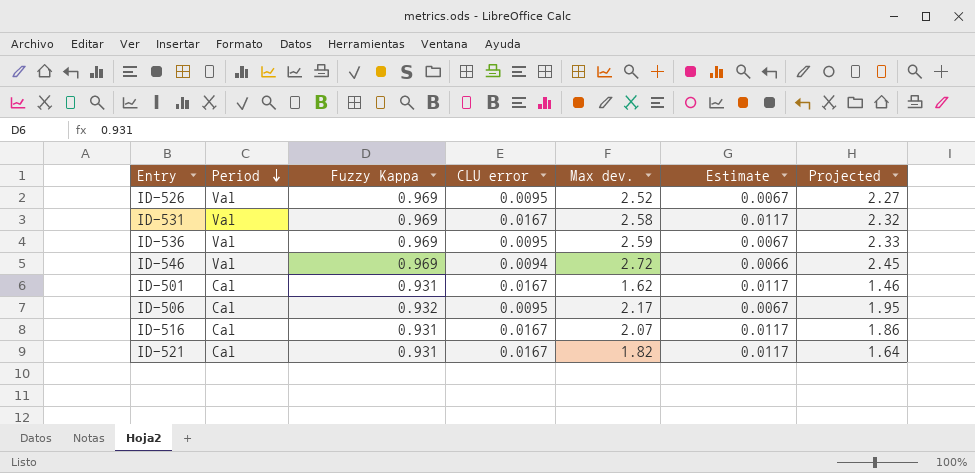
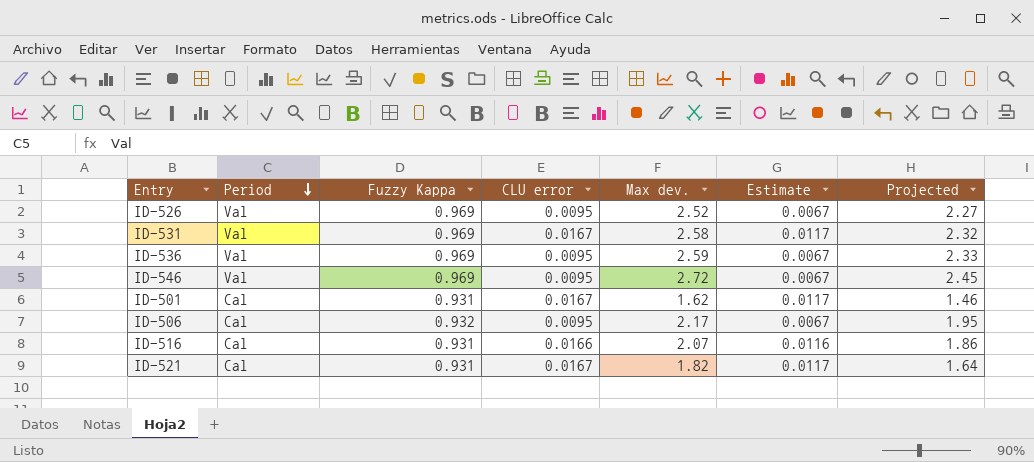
ID-546 | CLU error: 0.0094 -> 0.0095
ID-546 | Estimate: 0.0066 -> 0.0067
ID-516 | CLU error: 0.0167 -> 0.0166
ID-516 | Estimate: 0.0117 -> 0.0116

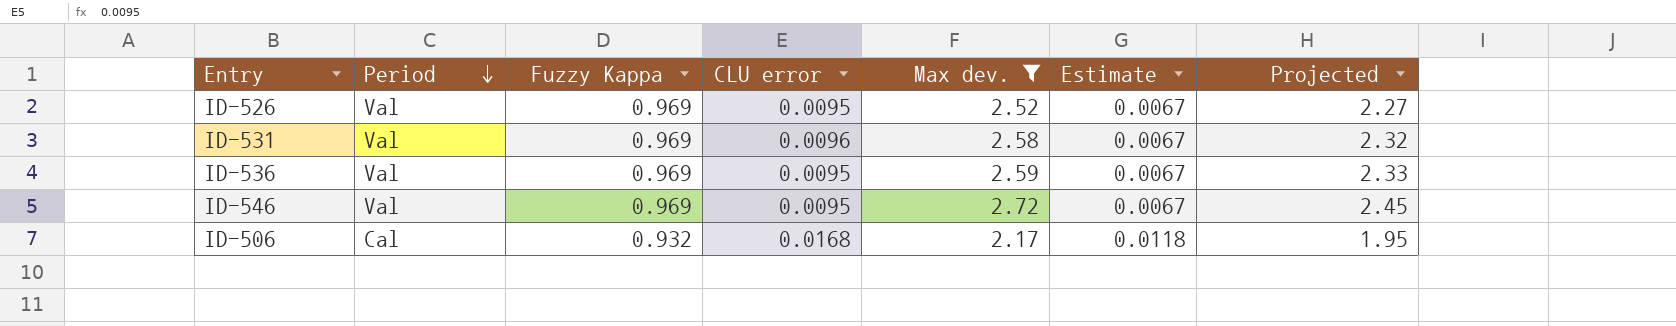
filter: none -> Max dev. >= 2.17
ID-531 | CLU error: 0.0167 -> 0.0096
ID-531 | Estimate: 0.0117 -> 0.0067
ID-506 | CLU error: 0.0095 -> 0.0168
ID-506 | Estimate: 0.0067 -> 0.0118

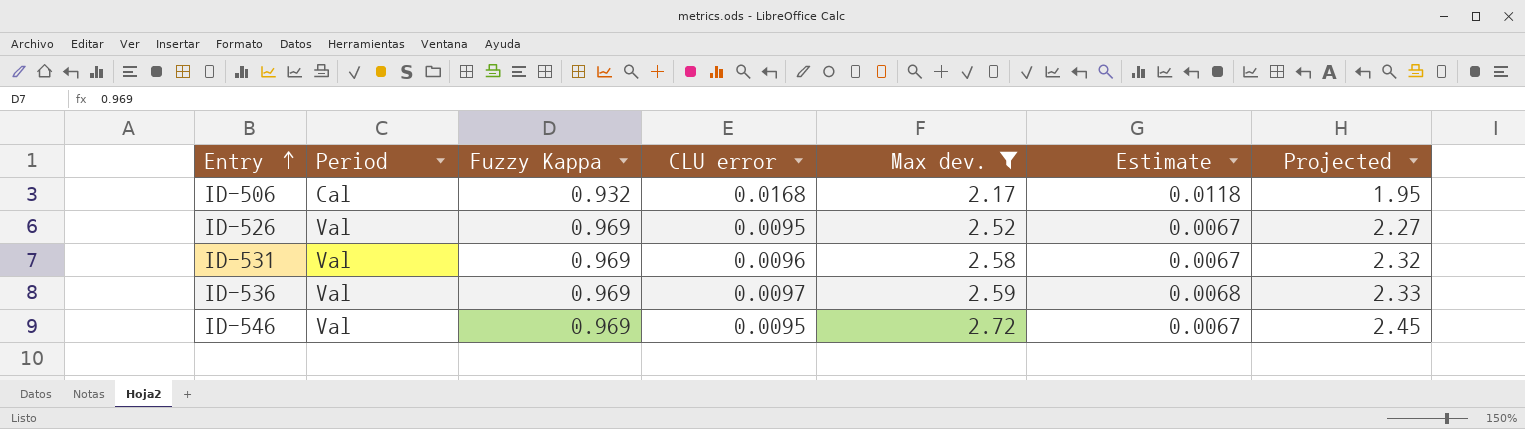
row order: Period descending -> Entry ascending
ID-536 | CLU error: 0.0095 -> 0.0097
ID-536 | Estimate: 0.0067 -> 0.0068

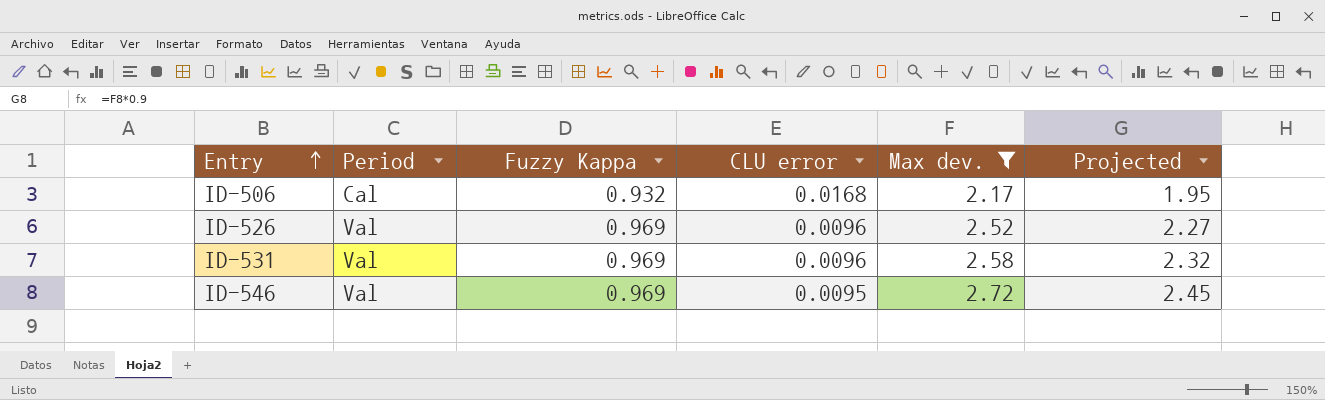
column Estimate | formula: [CLU error] * 0.7 -> none
row ID-536: Val | 0.969 | 0.0097 | 2.59 | 0.0068 | 2.33 -> none
ID-526 | CLU error: 0.0095 -> 0.0096

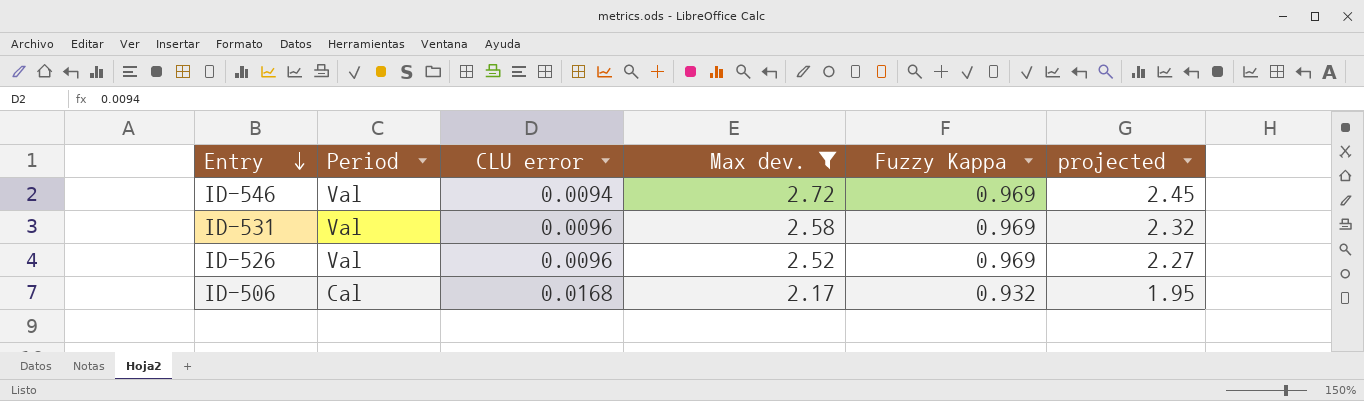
row order: Entry ascending -> Entry descending
column Fuzzy Kappa | position: 3 -> 5
column name: Projected -> projected
ID-546 | CLU error: 0.0095 -> 0.0094

